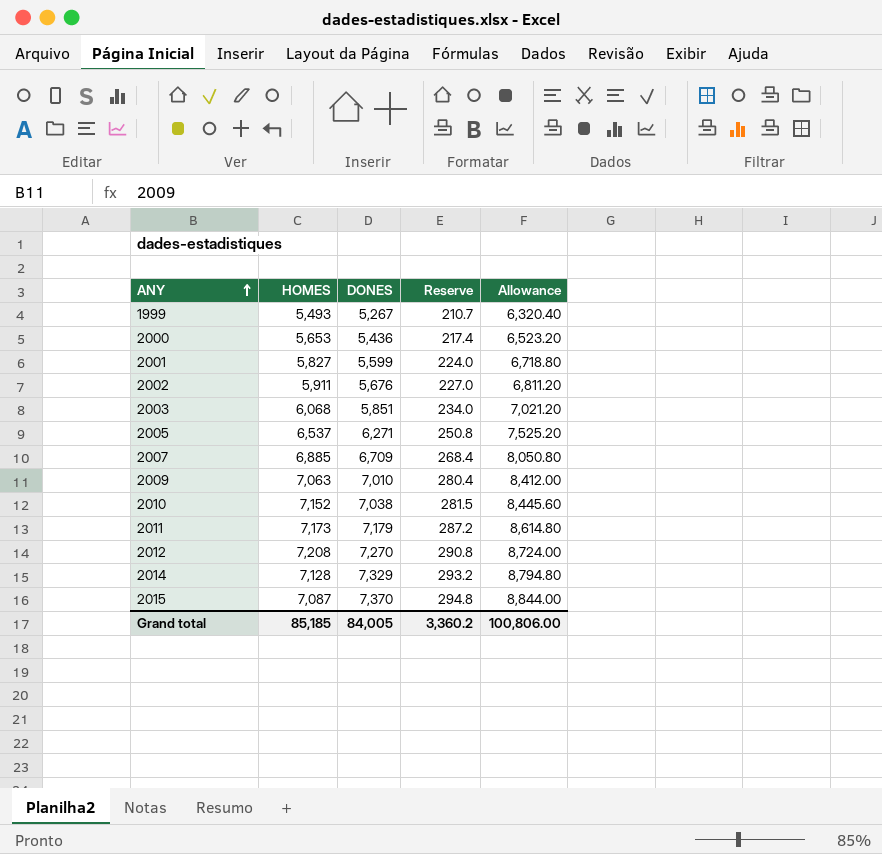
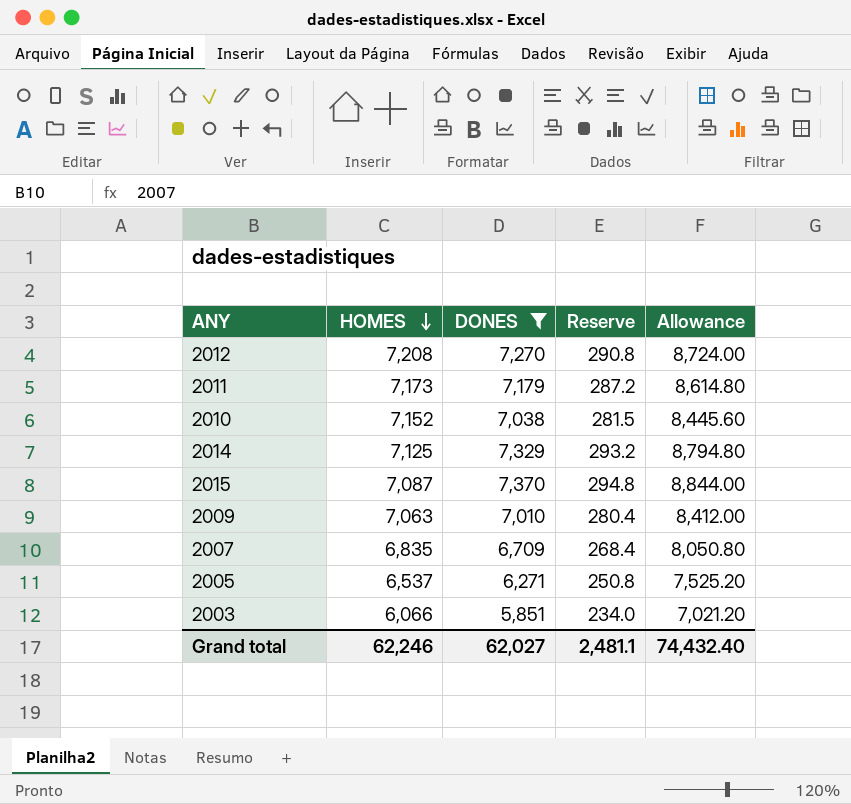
filter: none -> DONES >= 5,851
row order: ANY ascending -> HOMES descending
2014 | HOMES: 7,128 -> 7,125
2007 | HOMES: 6,885 -> 6,835
2003 | HOMES: 6,068 -> 6,066
Grand total | HOMES: 85,185 -> 62,246
Grand total | DONES: 84,005 -> 62,027
Grand total | Reserve: 3,360.2 -> 2,481.1
Grand total | Allowance: 100,806.00 -> 74,432.40

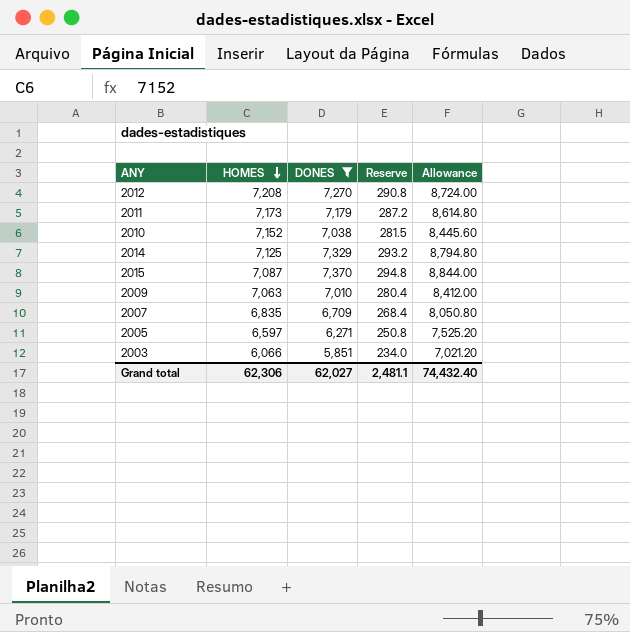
2005 | HOMES: 6,537 -> 6,597
Grand total | HOMES: 62,246 -> 62,306

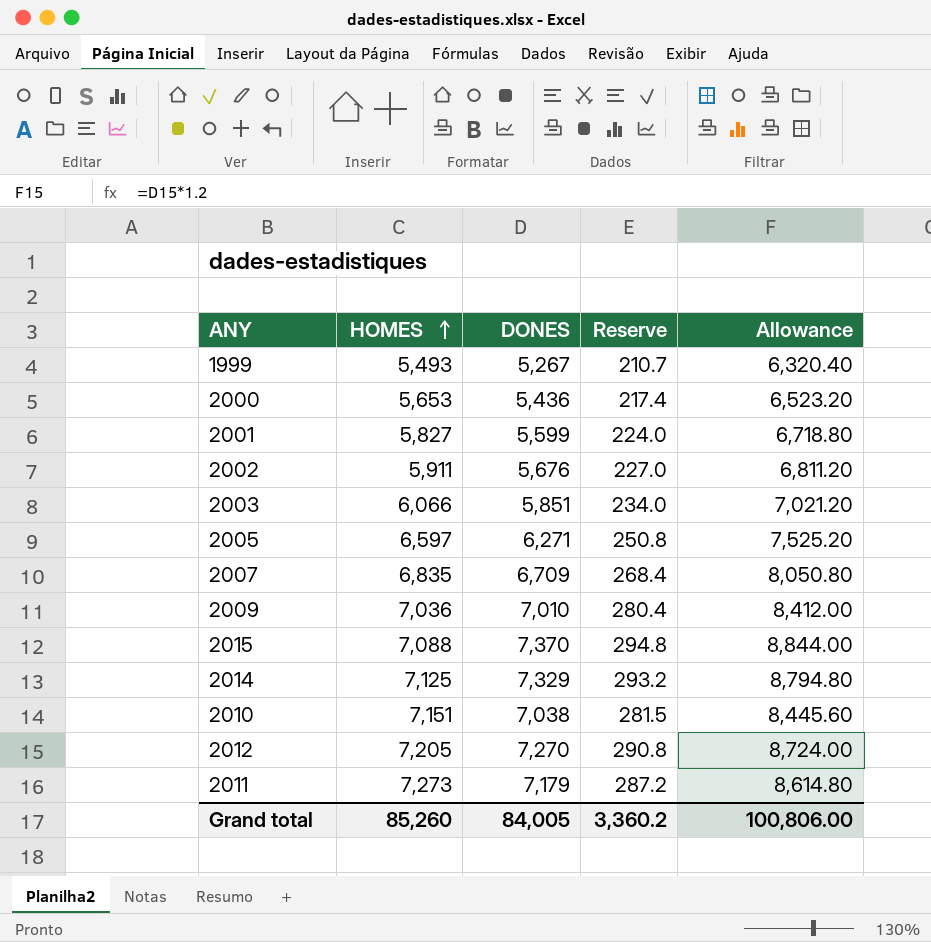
filter: DONES >= 5,851 -> none
row order: HOMES descending -> HOMES ascending
2009 | HOMES: 7,063 -> 7,036
2015 | HOMES: 7,087 -> 7,088
2010 | HOMES: 7,152 -> 7,151
2012 | HOMES: 7,208 -> 7,205
2011 | HOMES: 7,173 -> 7,273
Grand total | HOMES: 62,306 -> 85,260
Grand total | DONES: 62,027 -> 84,005
Grand total | Reserve: 2,481.1 -> 3,360.2
Grand total | Allowance: 74,432.40 -> 100,806.00

